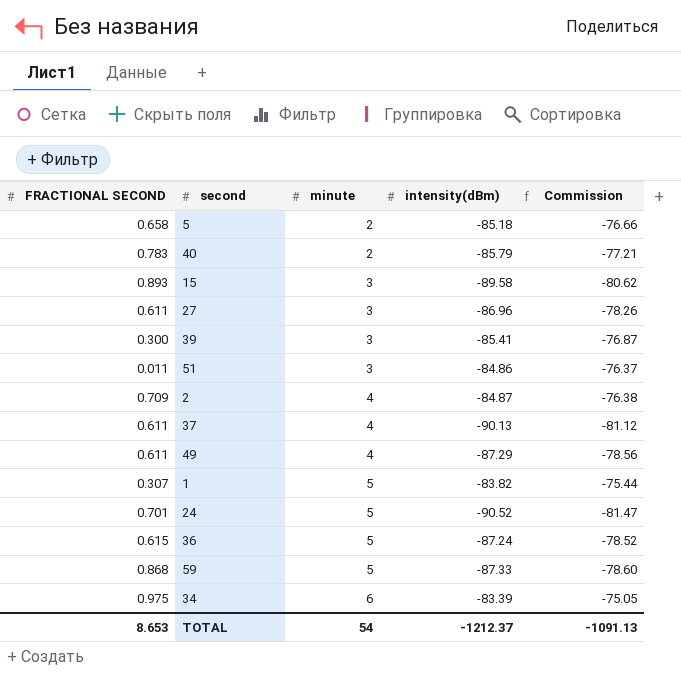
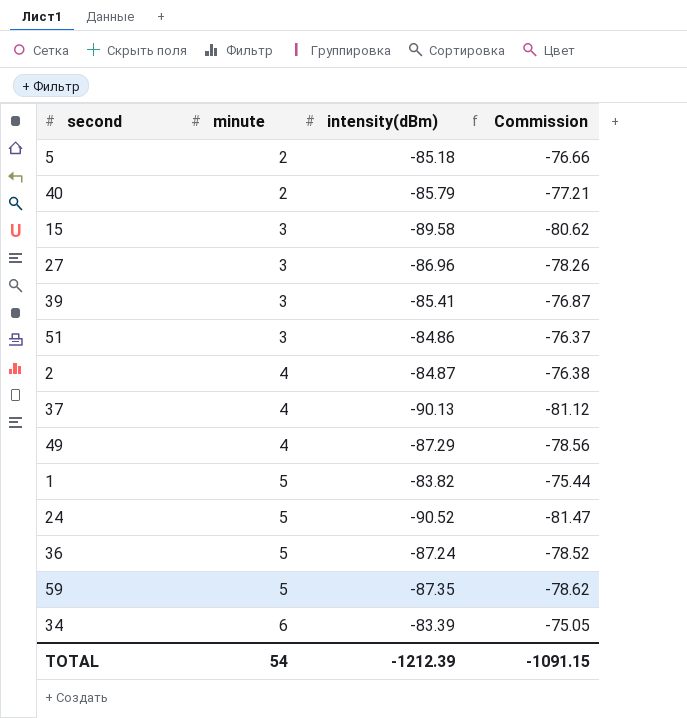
column FRACTIONAL SECOND | position: 1 -> none
59 | intensity(dBm): -87.33 -> -87.35
59 | Commission: -78.60 -> -78.62
TOTAL | intensity(dBm): -1212.37 -> -1212.39
TOTAL | Commission: -1091.13 -> -1091.15

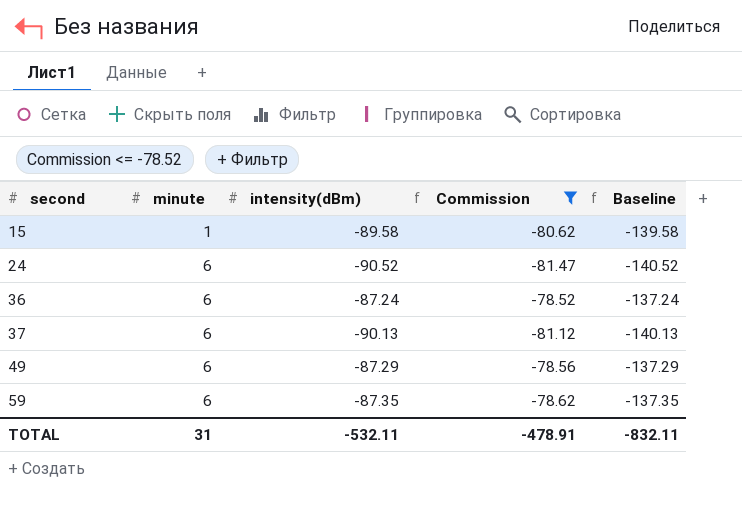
filter: none -> Commission <= -78.52
row order: minute ascending -> second ascending
column Baseline | formula: none -> [intensity(dBm)] - 50
15 | minute: 3 -> 1
24 | minute: 5 -> 6
36 | minute: 5 -> 6
37 | minute: 4 -> 6
49 | minute: 4 -> 6
59 | minute: 5 -> 6
TOTAL | minute: 54 -> 31
TOTAL | intensity(dBm): -1212.39 -> -532.11
TOTAL | Commission: -1091.15 -> -478.91

